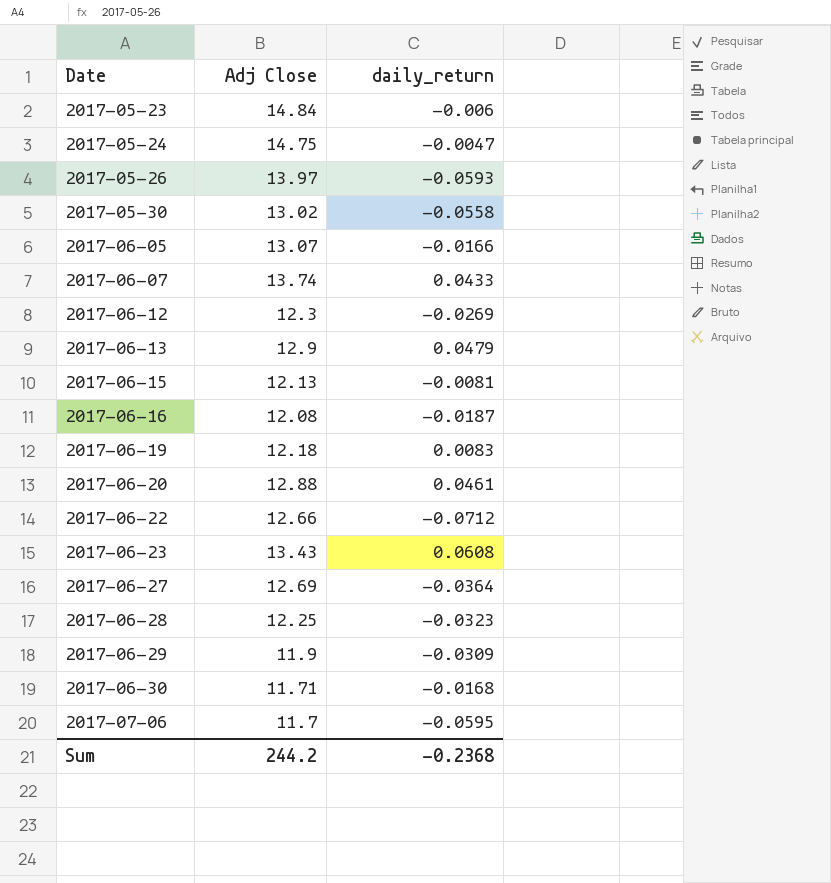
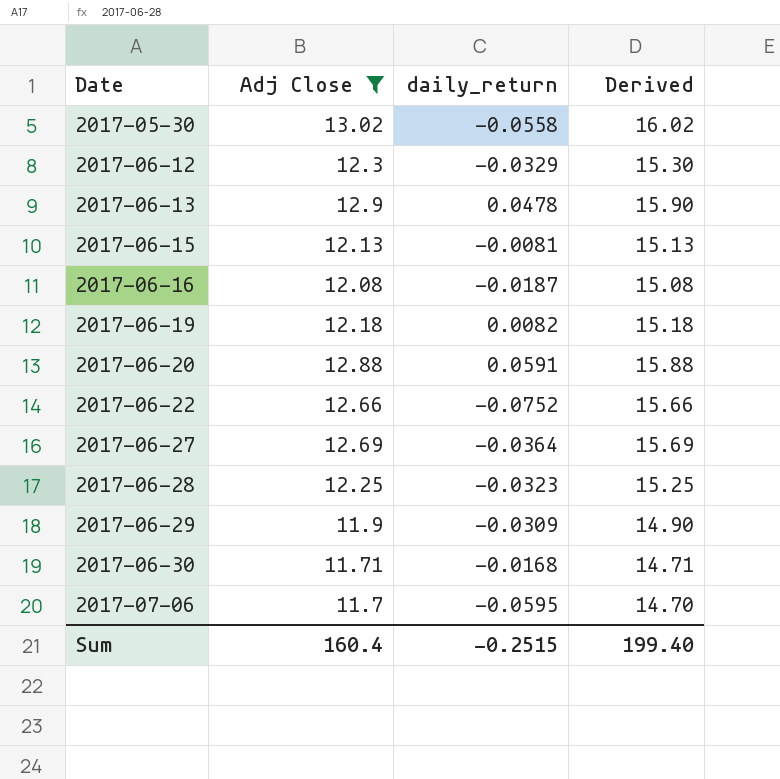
filter: none -> Adj Close <= 13.02
column Derived | formula: none -> [Adj Close] + 3
2017-06-12 | daily_return: -0.0269 -> -0.0329
2017-06-13 | daily_return: 0.0479 -> 0.0478
2017-06-19 | daily_return: 0.0083 -> 0.0082
2017-06-20 | daily_return: 0.0461 -> 0.0591
2017-06-22 | daily_return: -0.0712 -> -0.0752
Sum | Adj Close: 244.2 -> 160.4
Sum | daily_return: -0.2368 -> -0.2515

